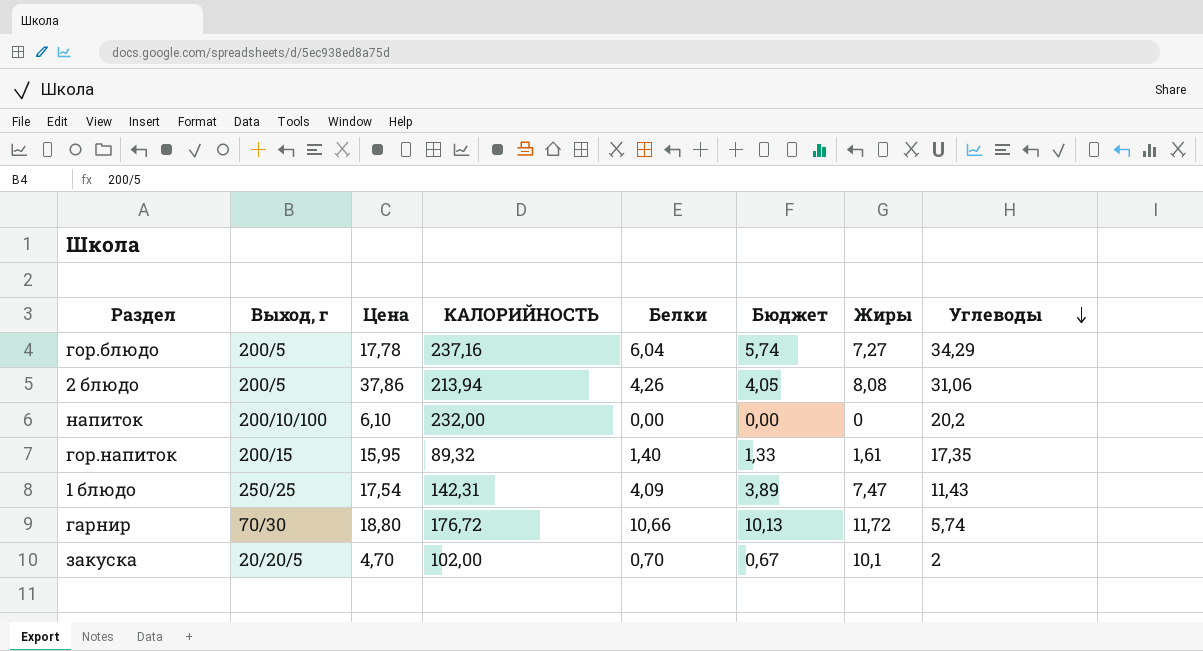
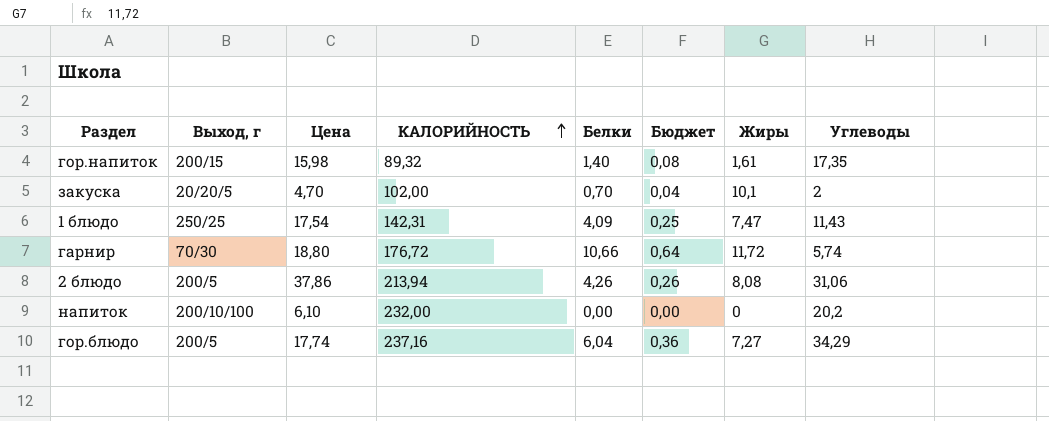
row order: Углеводы descending -> КАЛОРИЙНОСТЬ ascending
column Бюджет | formula: [Белки] * 0,95 -> [Белки] * 0,06
гор.напиток | Цена: 15,95 -> 15,98
гор.блюдо | Цена: 17,78 -> 17,74

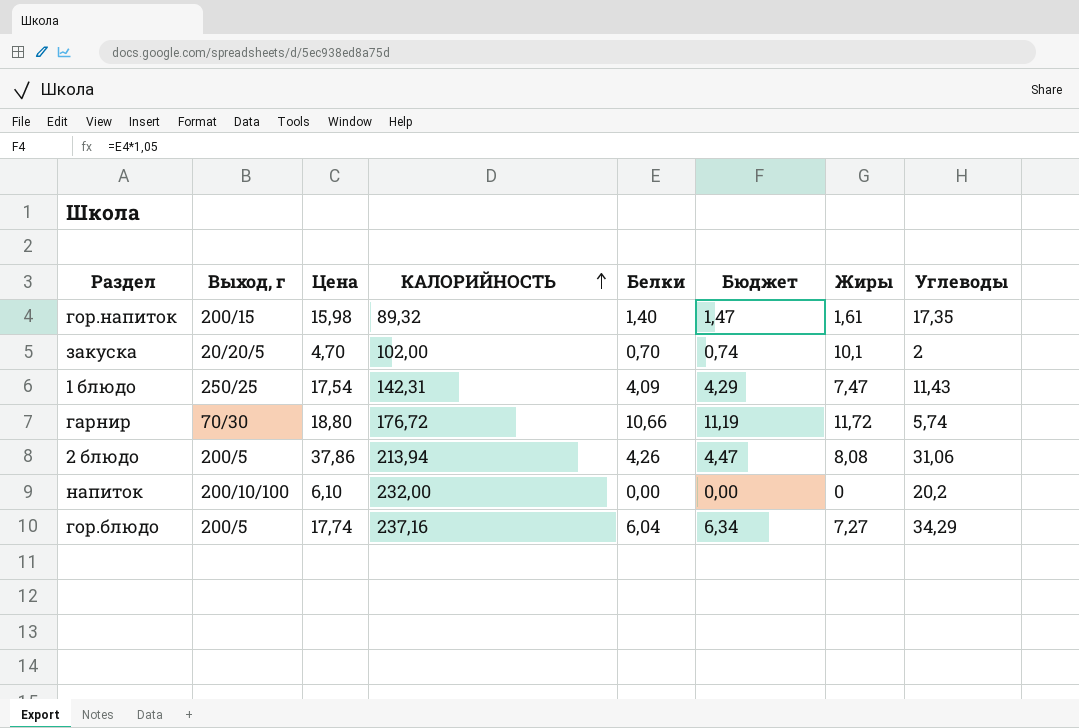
column Бюджет | formula: [Белки] * 0,06 -> [Белки] * 1,05

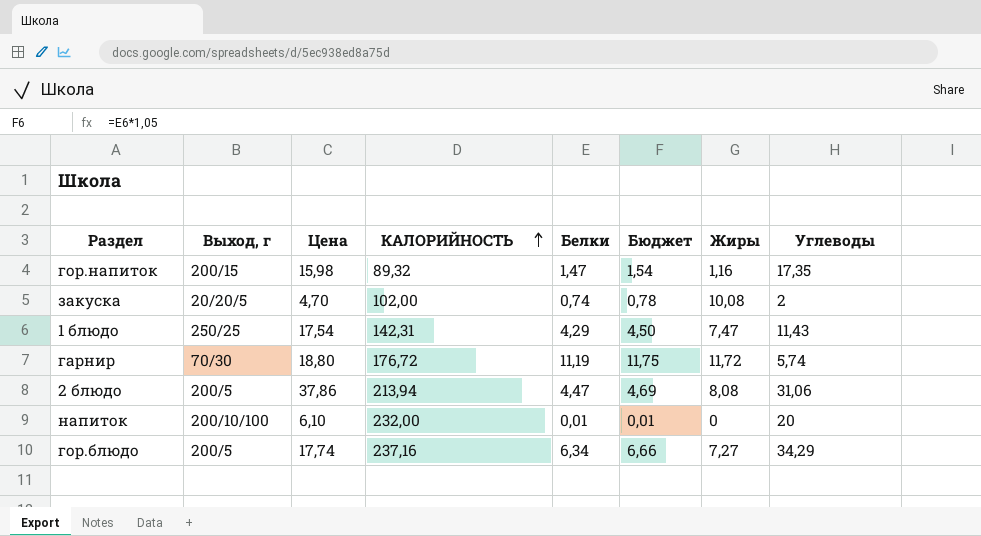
гор.напиток | Белки: 1,40 -> 1,47
гор.напиток | Бюджет: 1,47 -> 1,54
гор.напиток | Жиры: 1,61 -> 1,16
закуска | Белки: 0,70 -> 0,74
закуска | Бюджет: 0,74 -> 0,78
закуска | Жиры: 10,1 -> 10,08
1 блюдо | Белки: 4,09 -> 4,29
1 блюдо | Бюджет: 4,29 -> 4,50
гарнир | Белки: 10,66 -> 11,19
гарнир | Бюджет: 11,19 -> 11,75
2 блюдо | Белки: 4,26 -> 4,47
2 блюдо | Бюджет: 4,47 -> 4,69
напиток | Белки: 0,00 -> 0,01
напиток | Бюджет: 0,00 -> 0,01
напиток | Углеводы: 20,2 -> 20
гор.блюдо | Белки: 6,04 -> 6,34
гор.блюдо | Бюджет: 6,34 -> 6,66

